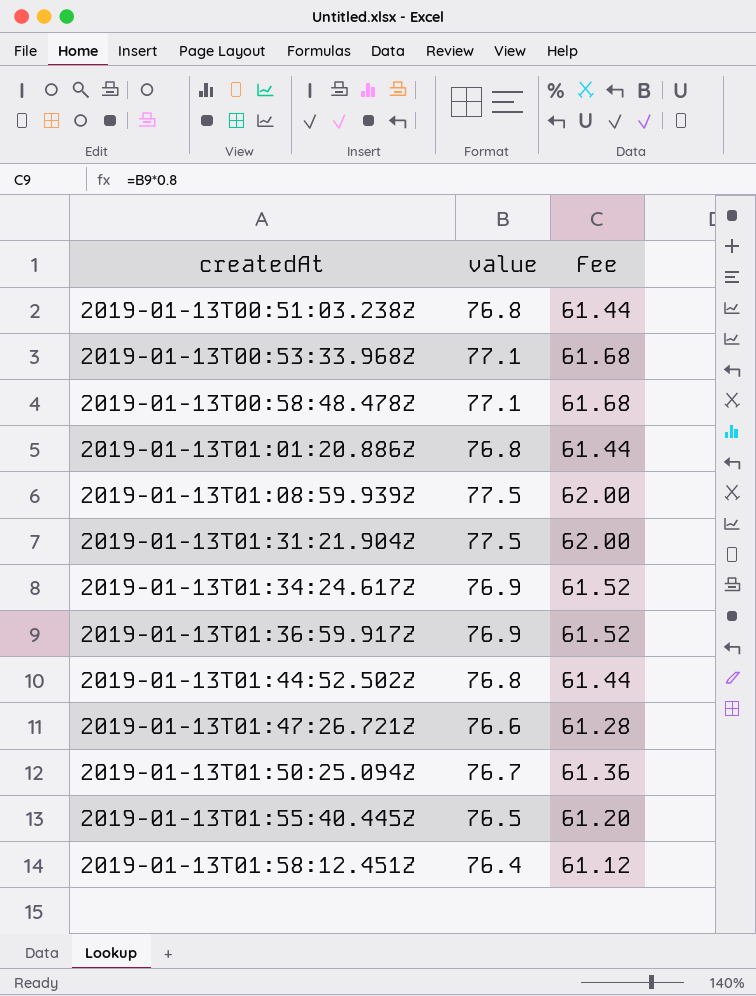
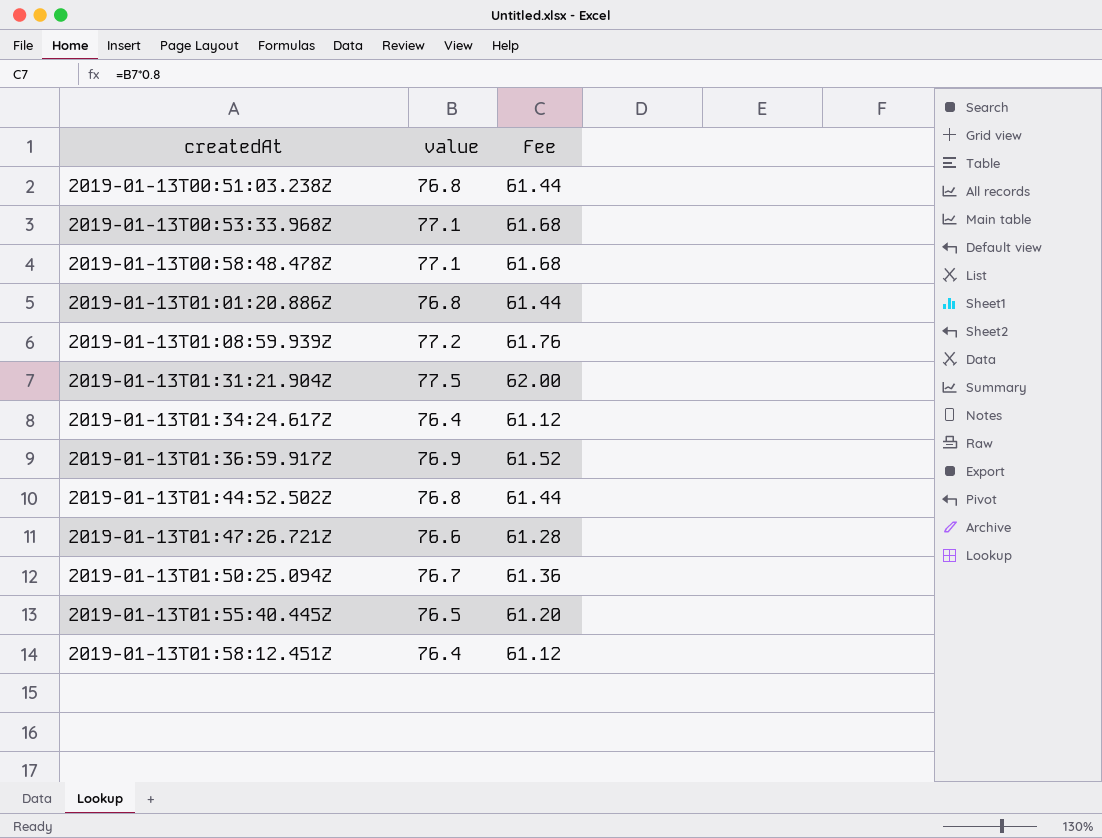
2019-01-13T01:08:59.939Z | value: 77.5 -> 77.2
2019-01-13T01:08:59.939Z | Fee: 62.00 -> 61.76
2019-01-13T01:34:24.617Z | value: 76.9 -> 76.4
2019-01-13T01:34:24.617Z | Fee: 61.52 -> 61.12

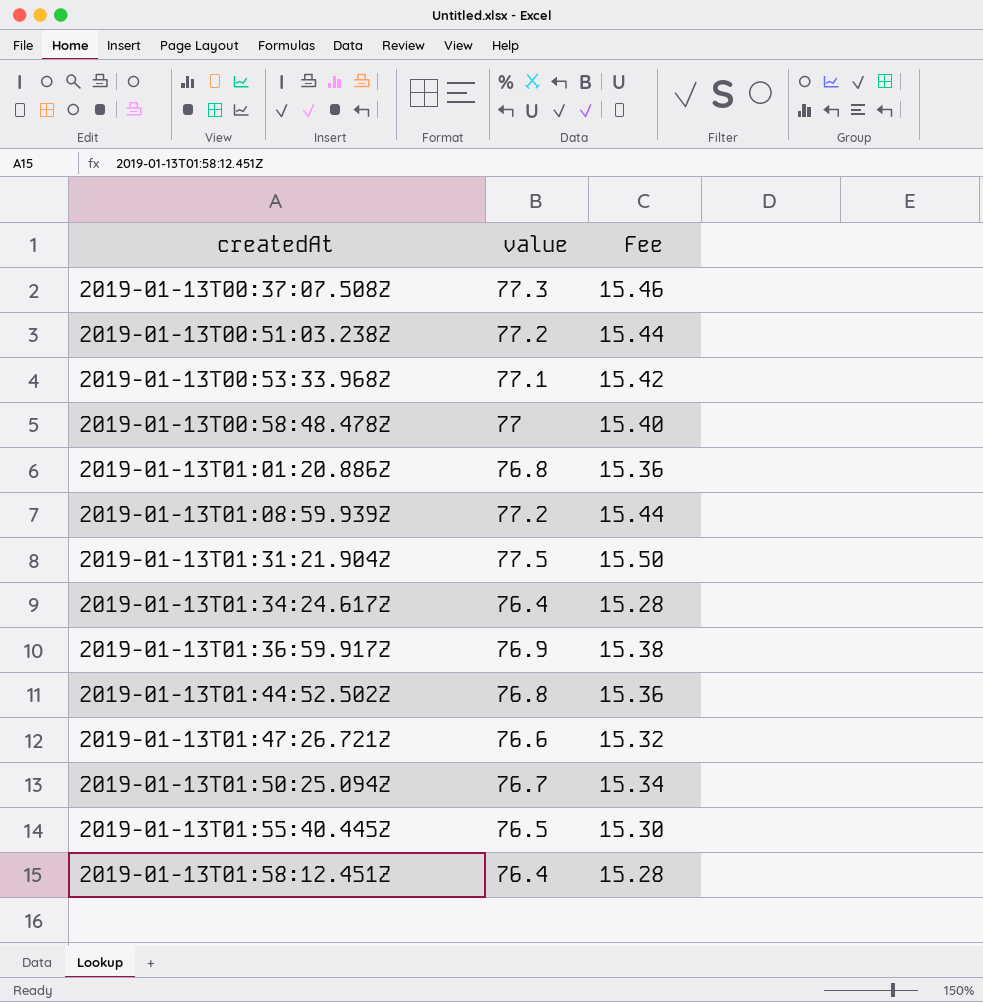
column Fee | formula: [value] * 0.8 -> [value] * 0.2
row 2019-01-13T00:37:07.508Z: none -> 77.3 | 15.46
2019-01-13T00:51:03.238Z | value: 76.8 -> 77.2
2019-01-13T00:58:48.478Z | value: 77.1 -> 77

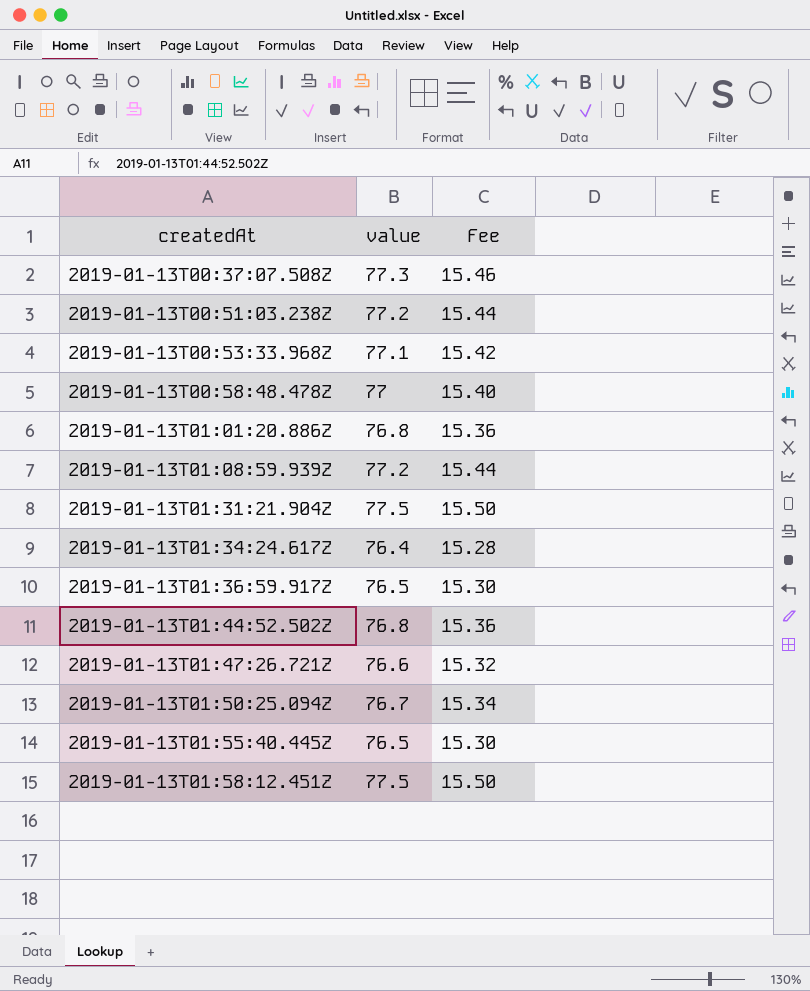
2019-01-13T01:36:59.917Z | value: 76.9 -> 76.5
2019-01-13T01:36:59.917Z | Fee: 15.38 -> 15.30
2019-01-13T01:58:12.451Z | value: 76.4 -> 77.5
2019-01-13T01:58:12.451Z | Fee: 15.28 -> 15.50

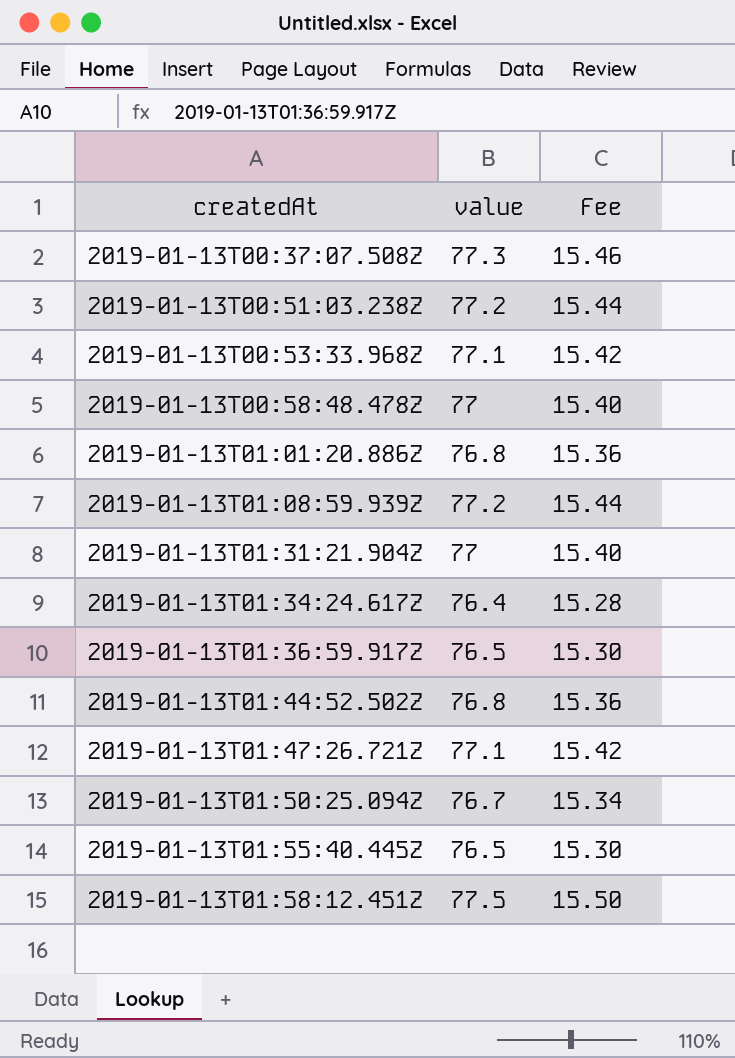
2019-01-13T01:31:21.904Z | value: 77.5 -> 77
2019-01-13T01:31:21.904Z | Fee: 15.50 -> 15.40
2019-01-13T01:47:26.721Z | value: 76.6 -> 77.1
2019-01-13T01:47:26.721Z | Fee: 15.32 -> 15.42

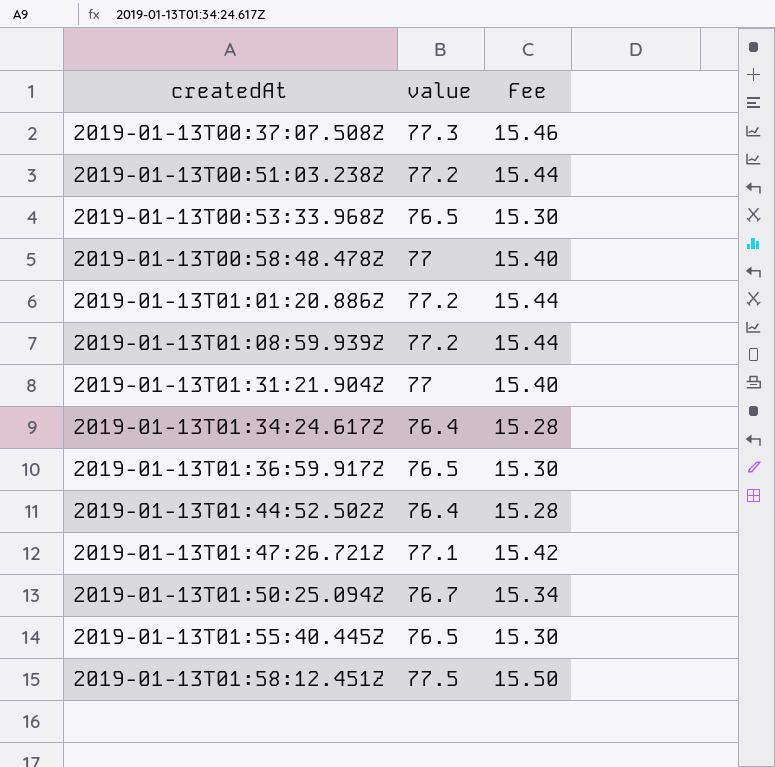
2019-01-13T00:53:33.968Z | value: 77.1 -> 76.5
2019-01-13T00:53:33.968Z | Fee: 15.42 -> 15.30
2019-01-13T01:01:20.886Z | value: 76.8 -> 77.2
2019-01-13T01:01:20.886Z | Fee: 15.36 -> 15.44
2019-01-13T01:44:52.502Z | value: 76.8 -> 76.4
2019-01-13T01:44:52.502Z | Fee: 15.36 -> 15.28

